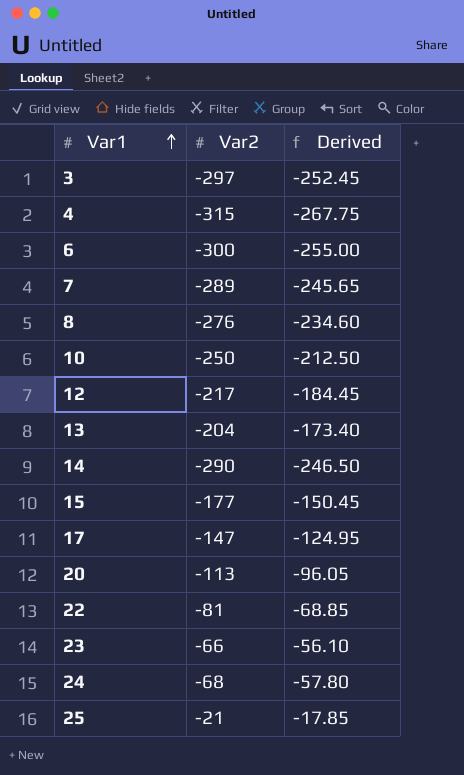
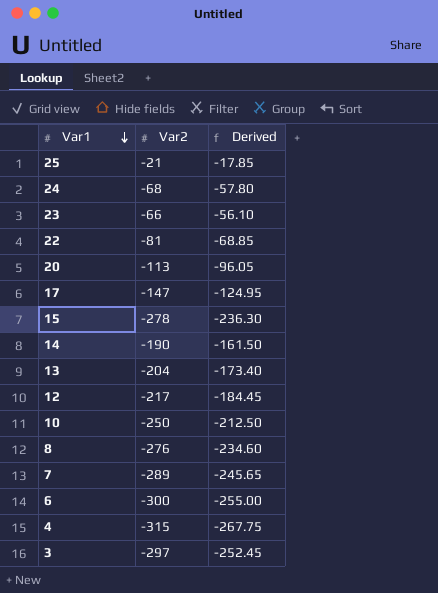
row order: Var1 ascending -> Var1 descending
15 | Var2: -177 -> -278
15 | Derived: -150.45 -> -236.30
14 | Var2: -290 -> -190
14 | Derived: -246.50 -> -161.50

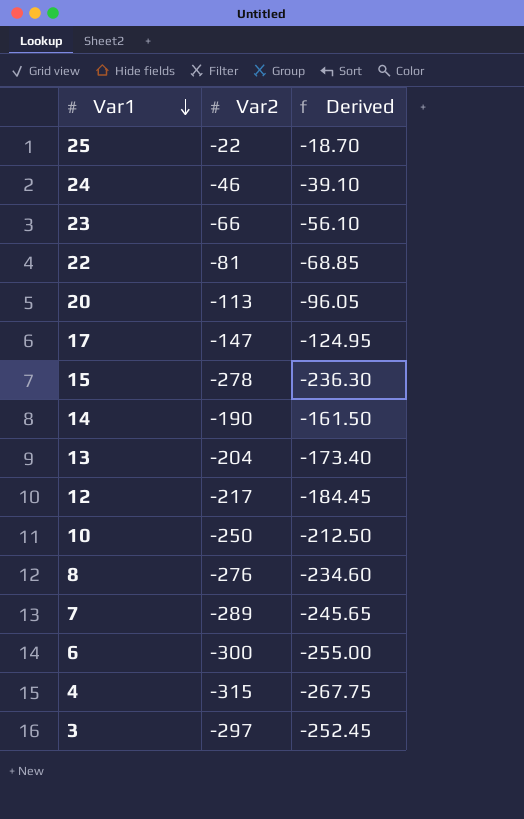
25 | Var2: -21 -> -22
25 | Derived: -17.85 -> -18.70
24 | Var2: -68 -> -46
24 | Derived: -57.80 -> -39.10

